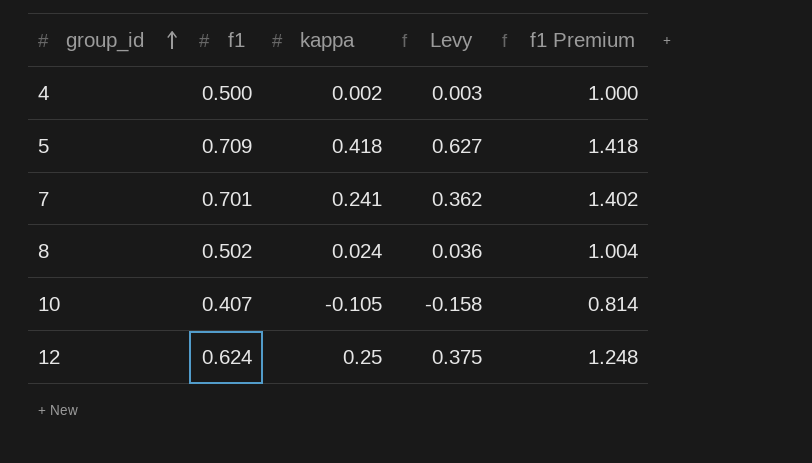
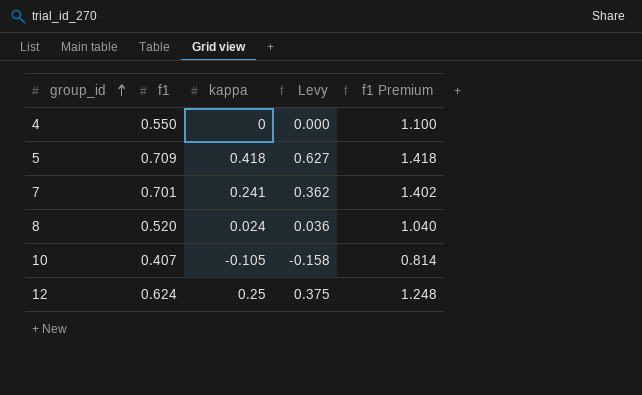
4 | f1: 0.500 -> 0.550
4 | kappa: 0.002 -> 0
4 | Levy: 0.003 -> 0.000
4 | f1 Premium: 1.000 -> 1.100
8 | f1: 0.502 -> 0.520
8 | f1 Premium: 1.004 -> 1.040

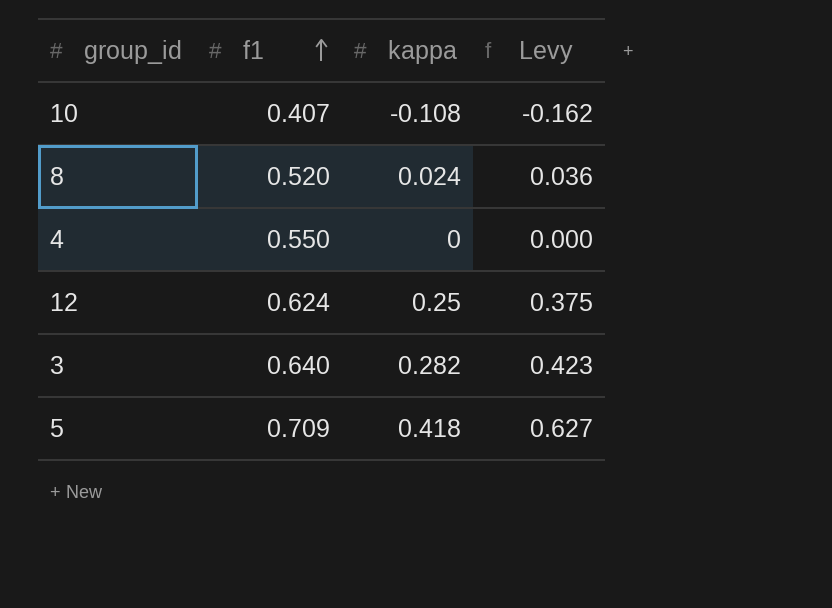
row order: group_id ascending -> f1 ascending
column f1 Premium | formula: [f1] * 2 -> none
row 7: 0.701 | 0.241 | 0.362 | 1.402 -> none
10 | kappa: -0.105 -> -0.108
10 | Levy: -0.158 -> -0.162
row 3: none -> 0.640 | 0.282 | 0.423

